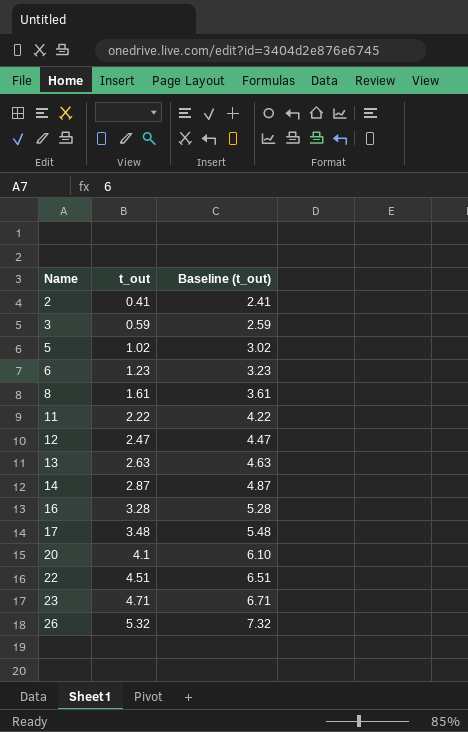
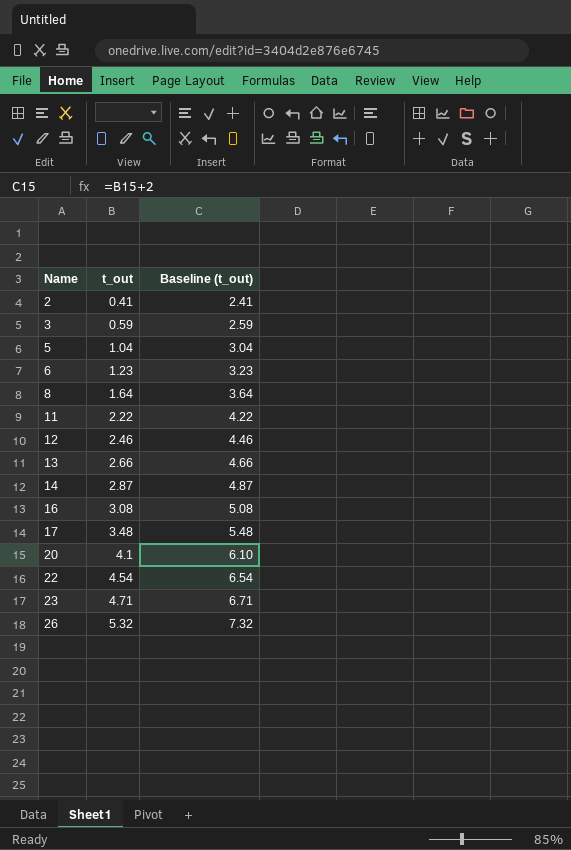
5 | t_out: 1.02 -> 1.04
5 | Baseline (t_out): 3.02 -> 3.04
8 | t_out: 1.61 -> 1.64
8 | Baseline (t_out): 3.61 -> 3.64
12 | t_out: 2.47 -> 2.46
12 | Baseline (t_out): 4.47 -> 4.46
13 | t_out: 2.63 -> 2.66
13 | Baseline (t_out): 4.63 -> 4.66
16 | t_out: 3.28 -> 3.08
16 | Baseline (t_out): 5.28 -> 5.08
22 | t_out: 4.51 -> 4.54
22 | Baseline (t_out): 6.51 -> 6.54

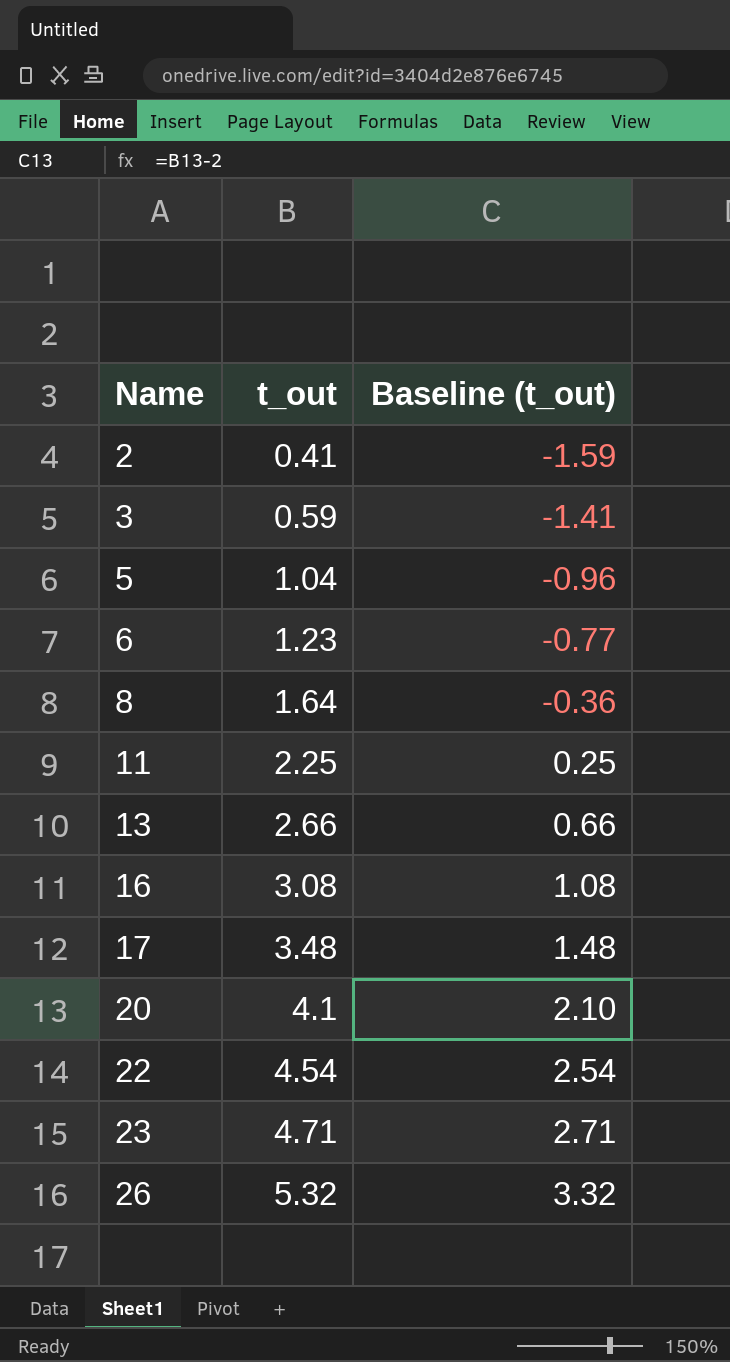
column Baseline (t_out) | formula: [t_out] + 2 -> [t_out] - 2
row 12: 2.46 | 4.46 -> none
row 14: 2.87 | 4.87 -> none
11 | t_out: 2.22 -> 2.25

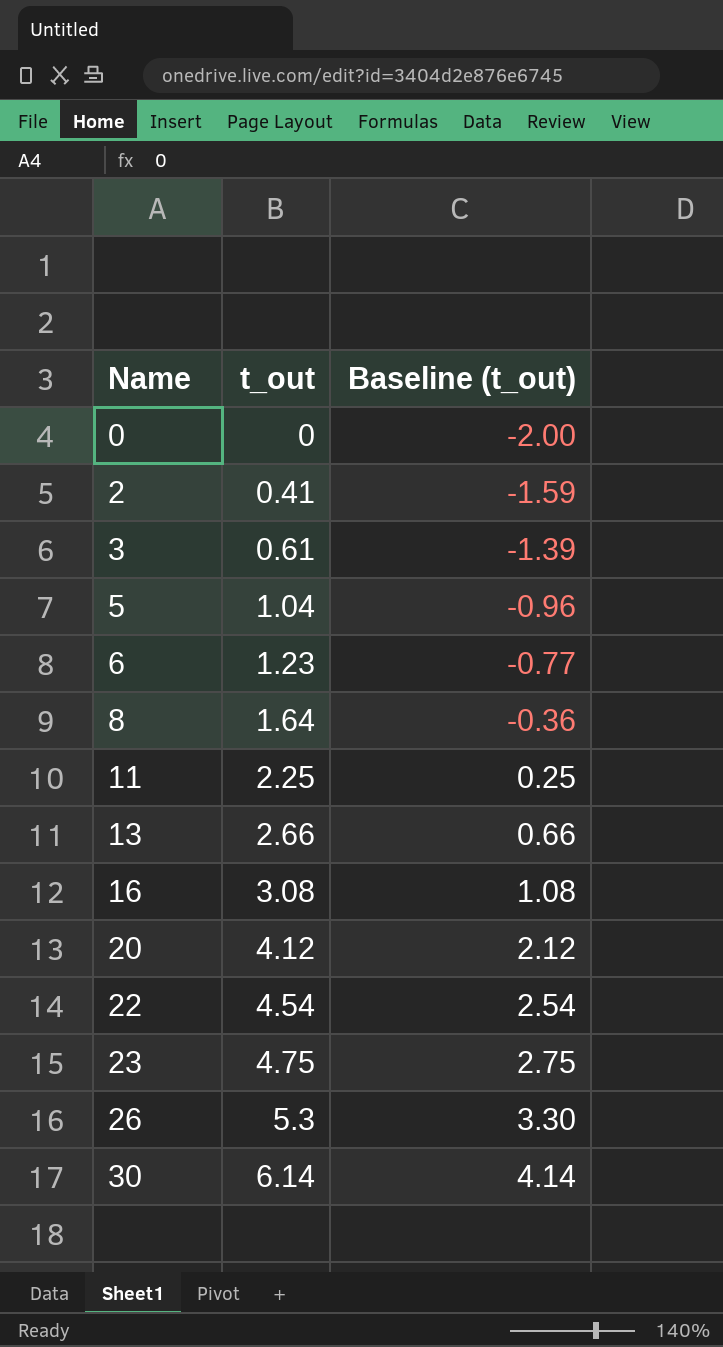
row 17: 3.48 | 1.48 -> none
row 0: none -> 0 | -2.00
3 | t_out: 0.59 -> 0.61
3 | Baseline (t_out): -1.41 -> -1.39
20 | t_out: 4.1 -> 4.12
20 | Baseline (t_out): 2.10 -> 2.12
23 | t_out: 4.71 -> 4.75
23 | Baseline (t_out): 2.71 -> 2.75
26 | t_out: 5.32 -> 5.3
26 | Baseline (t_out): 3.32 -> 3.30
row 30: none -> 6.14 | 4.14

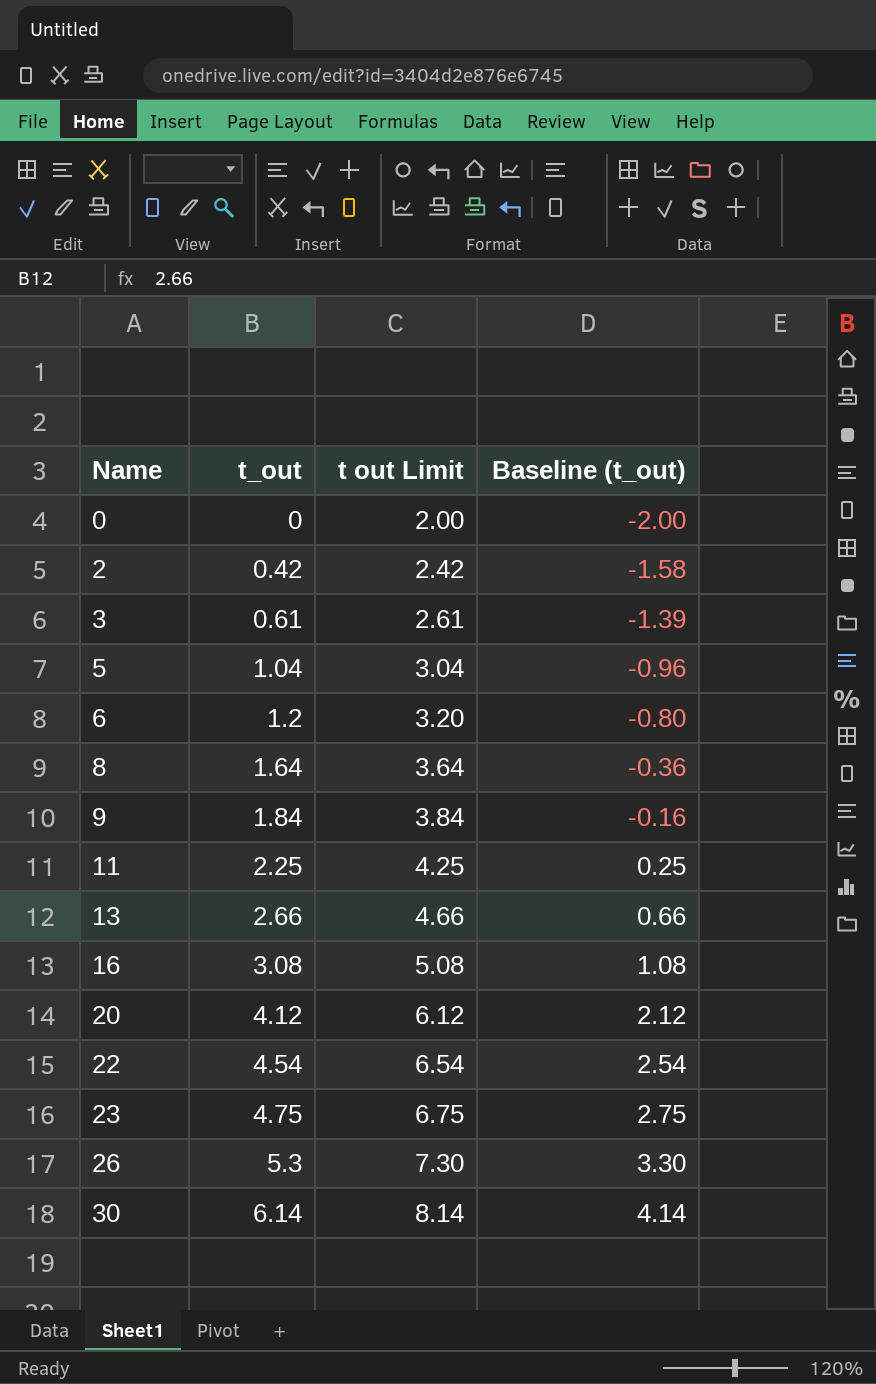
column t out Limit | formula: none -> [t_out] + 2
2 | t_out: 0.41 -> 0.42
2 | Baseline (t_out): -1.59 -> -1.58
6 | t_out: 1.23 -> 1.2
6 | Baseline (t_out): -0.77 -> -0.80
row 9: none -> 1.84 | 3.84 | -0.16

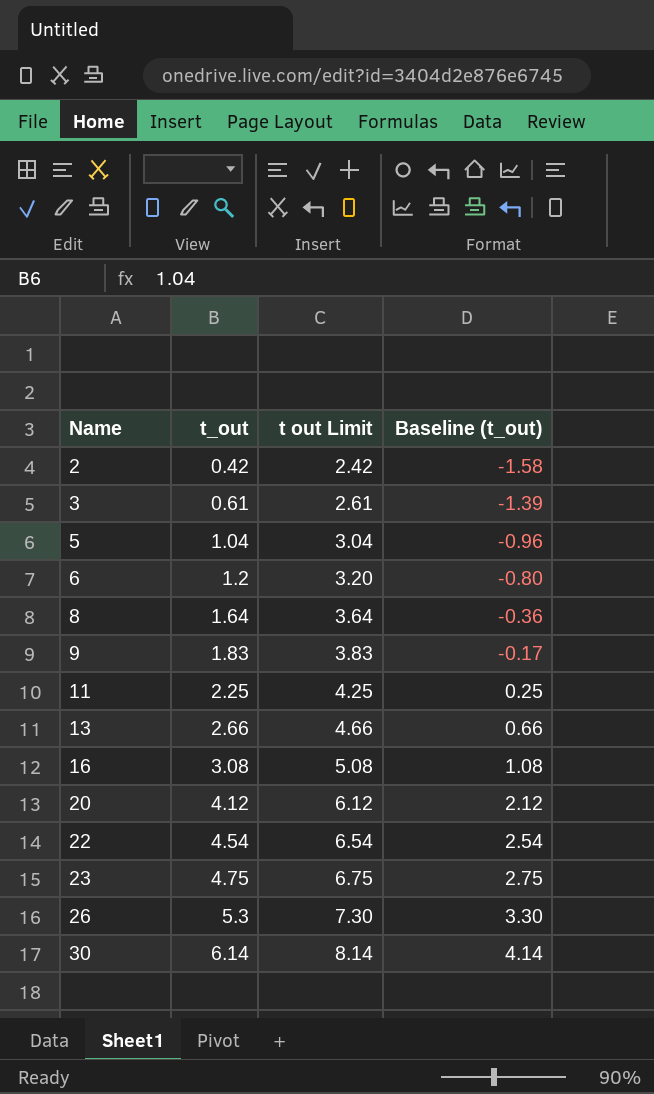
row 0: 0 | 2.00 | -2.00 -> none
9 | t_out: 1.84 -> 1.83
9 | t out Limit: 3.84 -> 3.83
9 | Baseline (t_out): -0.16 -> -0.17

